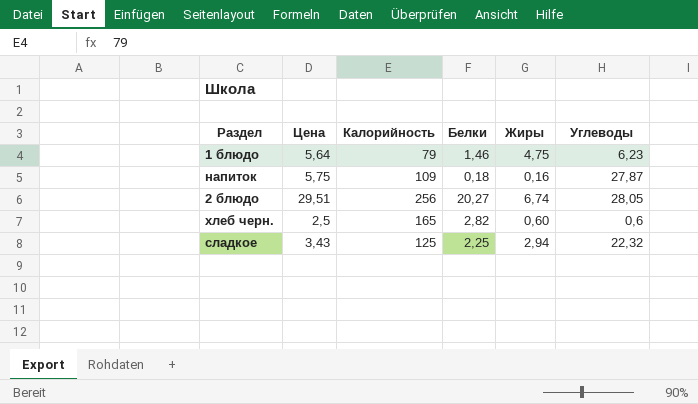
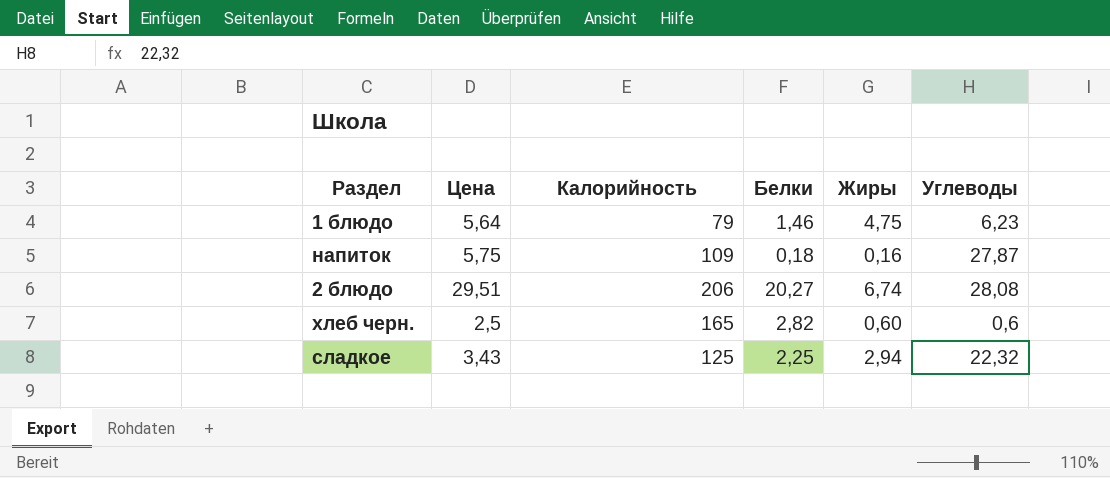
2 блюдо | Калорийность: 256 -> 206
2 блюдо | Углеводы: 28,05 -> 28,08

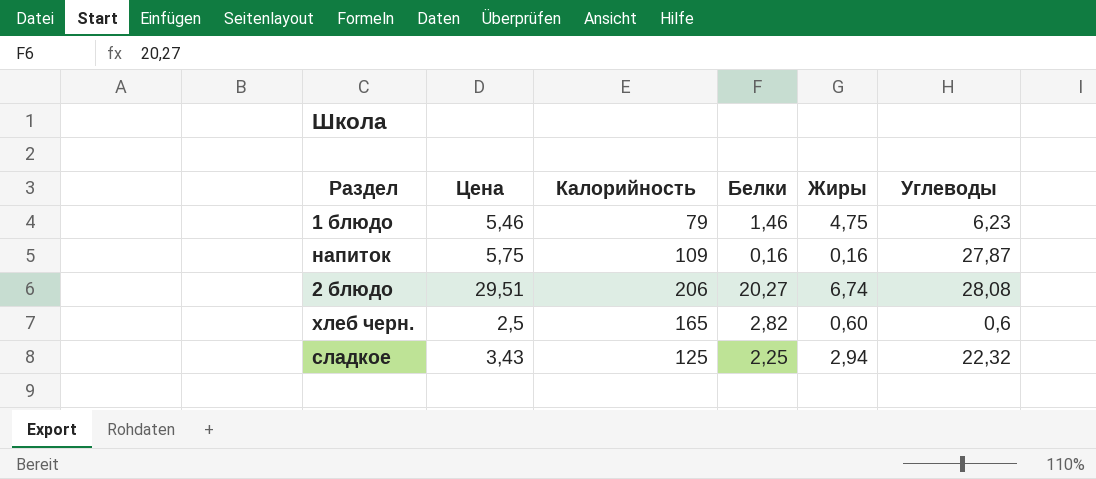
1 блюдо | Цена: 5,64 -> 5,46
напиток | Белки: 0,18 -> 0,16

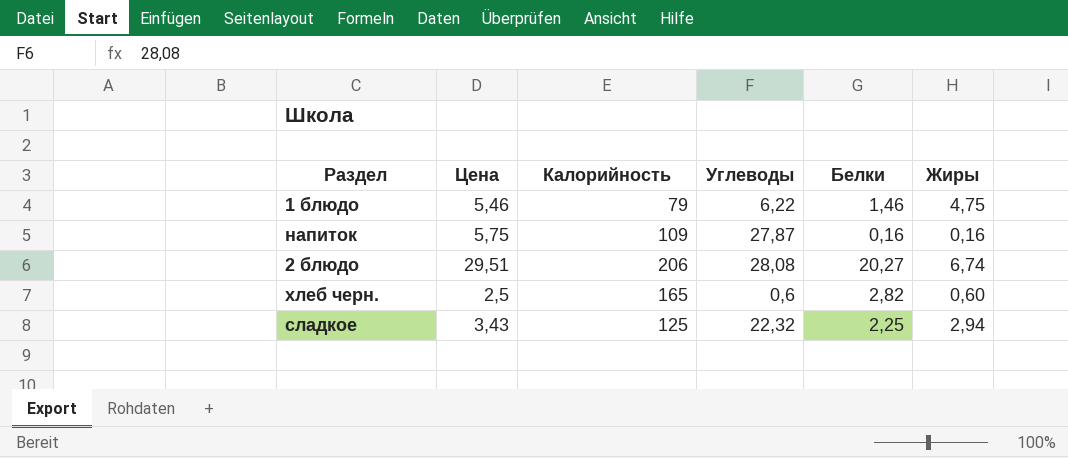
column Углеводы | position: 6 -> 4
1 блюдо | Углеводы: 6,23 -> 6,22

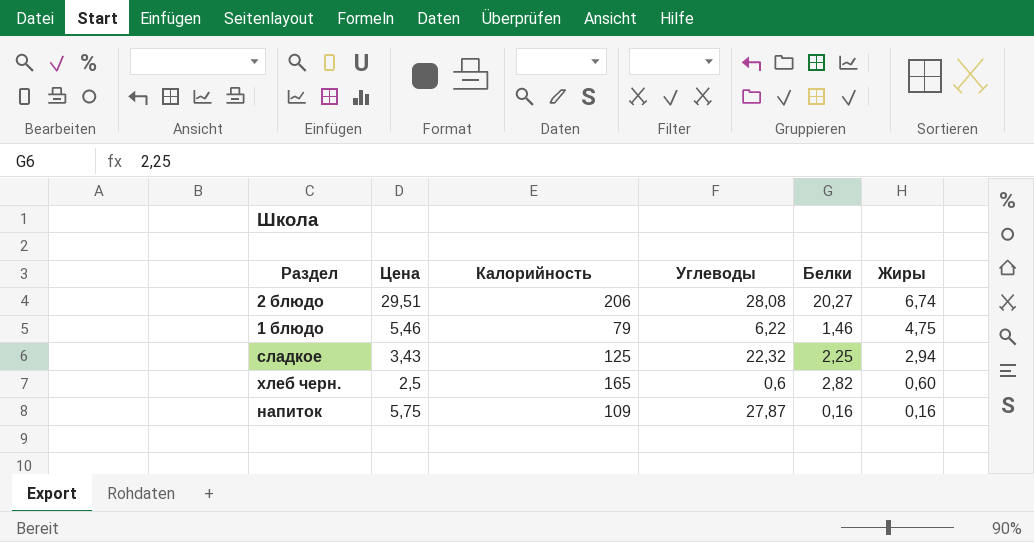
row order: none -> Жиры descending

